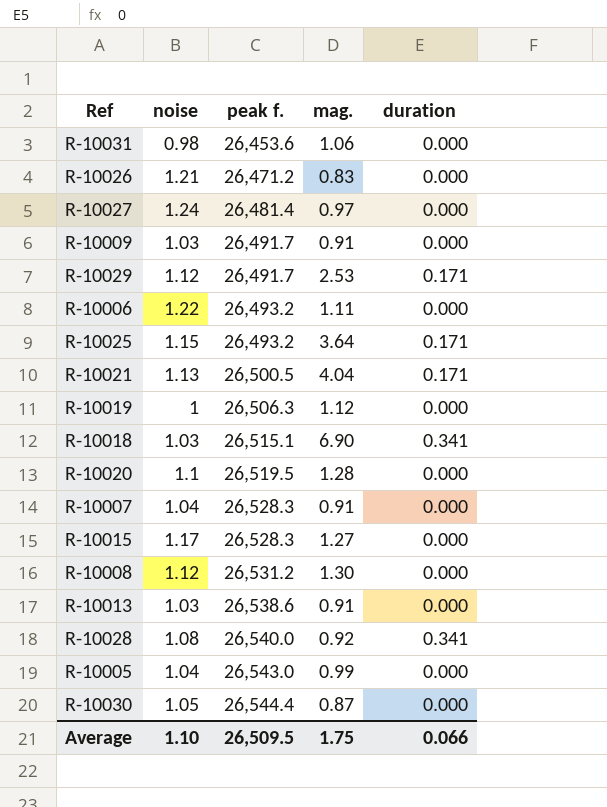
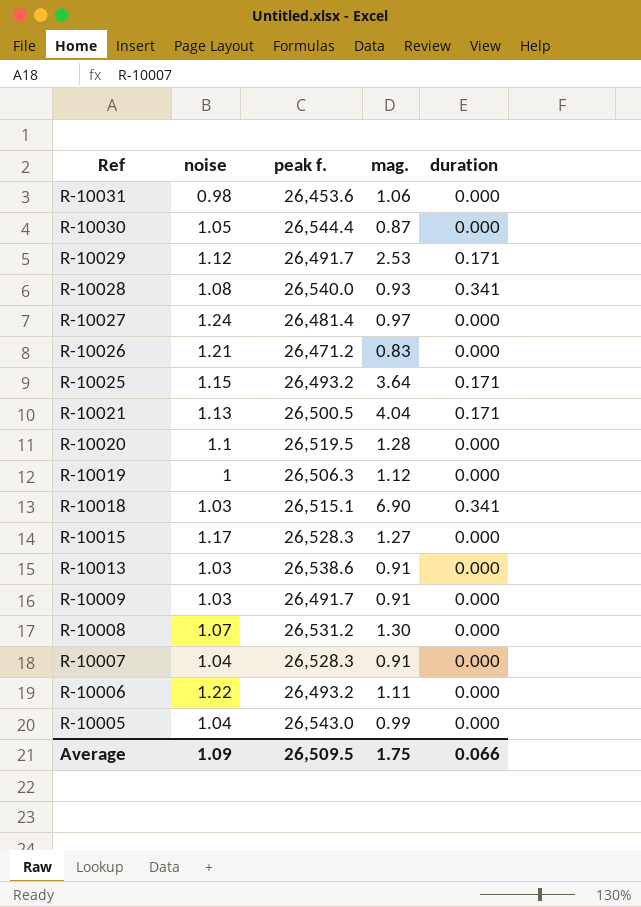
row order: peak f. ascending -> Ref descending
R-10028 | mag.: 0.92 -> 0.93
R-10008 | noise: 1.12 -> 1.07
Average | noise: 1.10 -> 1.09

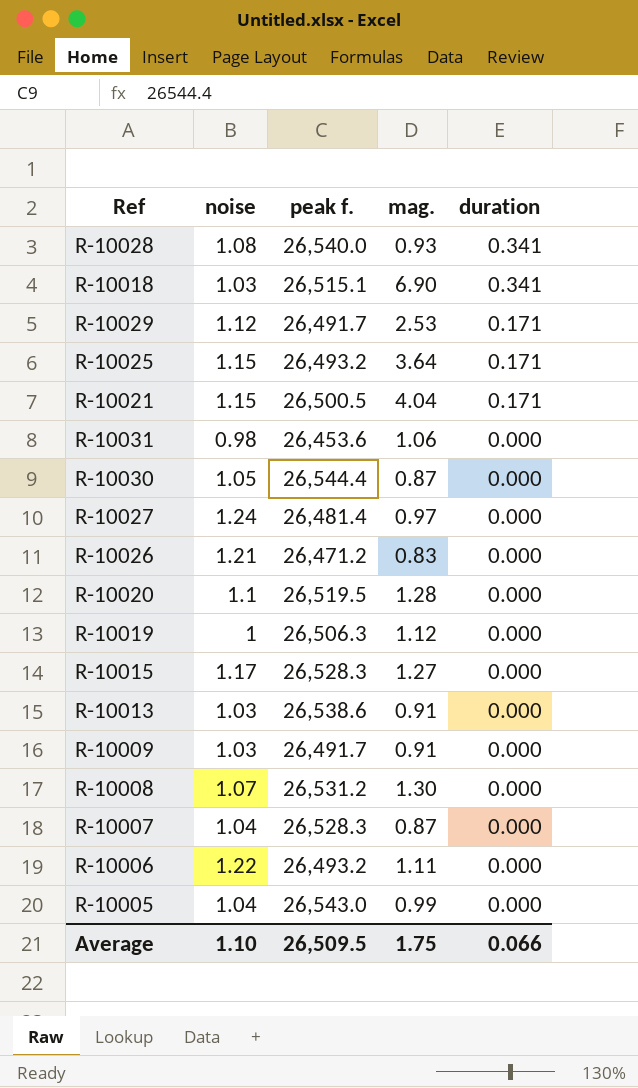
row order: Ref descending -> duration descending
R-10021 | noise: 1.13 -> 1.15
R-10007 | mag.: 0.91 -> 0.87
Average | noise: 1.09 -> 1.10

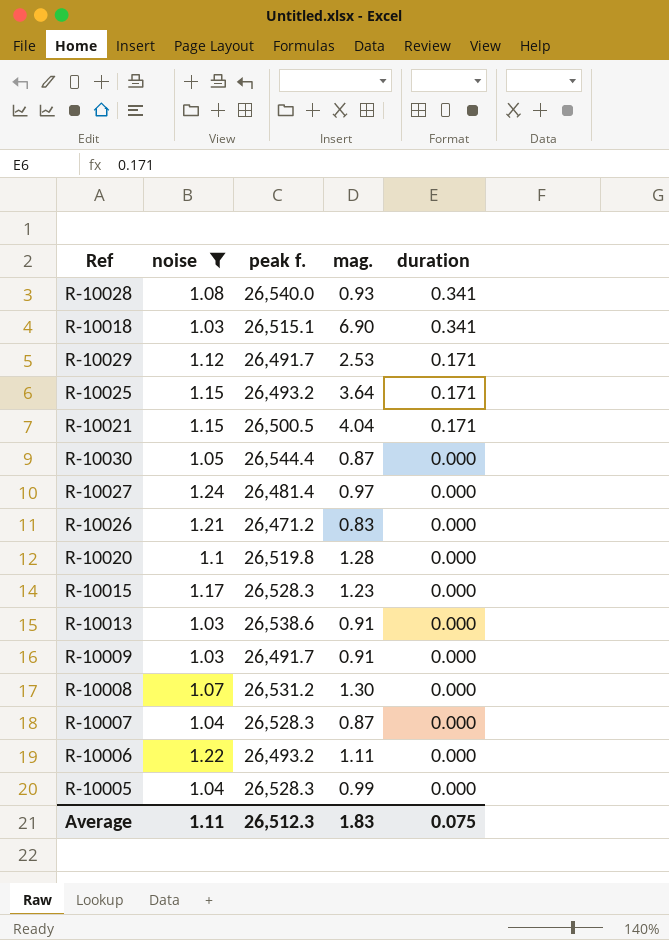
filter: none -> noise >= 1.03
R-10020 | peak f.: 26,519.5 -> 26,519.8
R-10015 | mag.: 1.27 -> 1.23
R-10005 | peak f.: 26,543.0 -> 26,528.3
Average | noise: 1.10 -> 1.11
Average | peak f.: 26,509.5 -> 26,512.3
Average | mag.: 1.75 -> 1.83
Average | duration: 0.066 -> 0.075

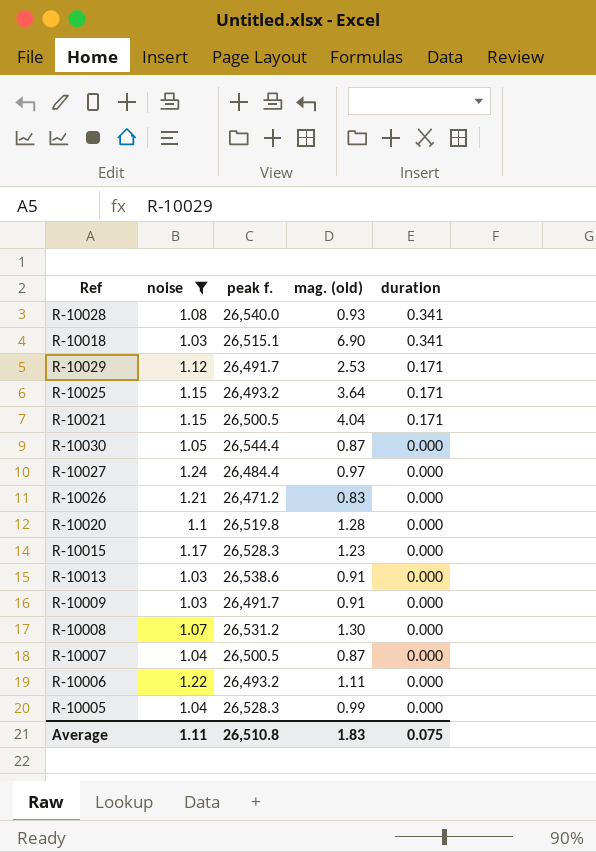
column name: mag. -> mag. (old)
R-10027 | peak f.: 26,481.4 -> 26,484.4
R-10007 | peak f.: 26,528.3 -> 26,500.5
Average | peak f.: 26,512.3 -> 26,510.8

